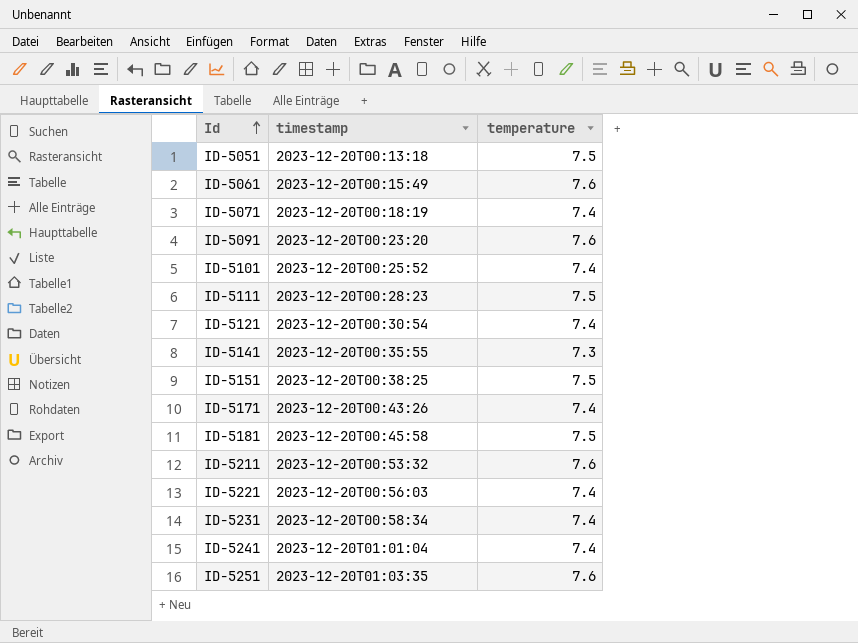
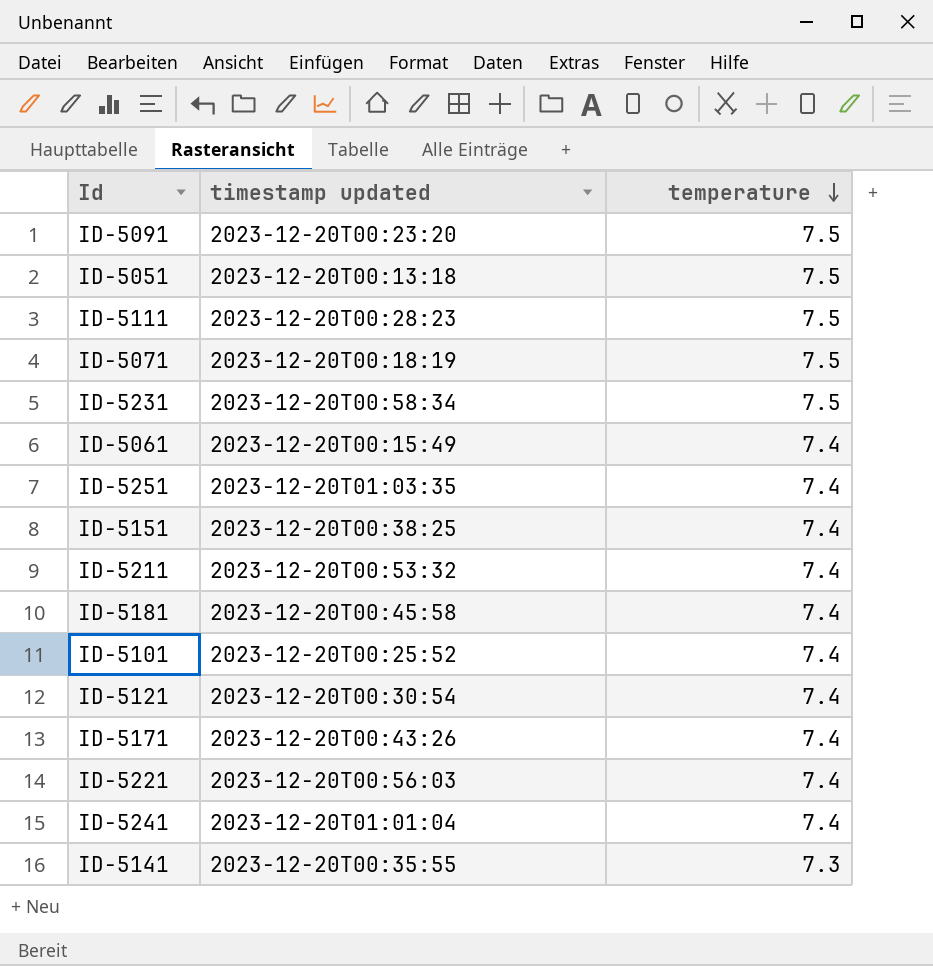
row order: Id ascending -> temperature descending
column name: timestamp -> timestamp updated
ID-5091 | temperature: 7.6 -> 7.5
ID-5071 | temperature: 7.4 -> 7.5
ID-5231 | temperature: 7.4 -> 7.5
ID-5061 | temperature: 7.6 -> 7.4
ID-5251 | temperature: 7.6 -> 7.4
ID-5151 | temperature: 7.5 -> 7.4
ID-5211 | temperature: 7.6 -> 7.4
ID-5181 | temperature: 7.5 -> 7.4

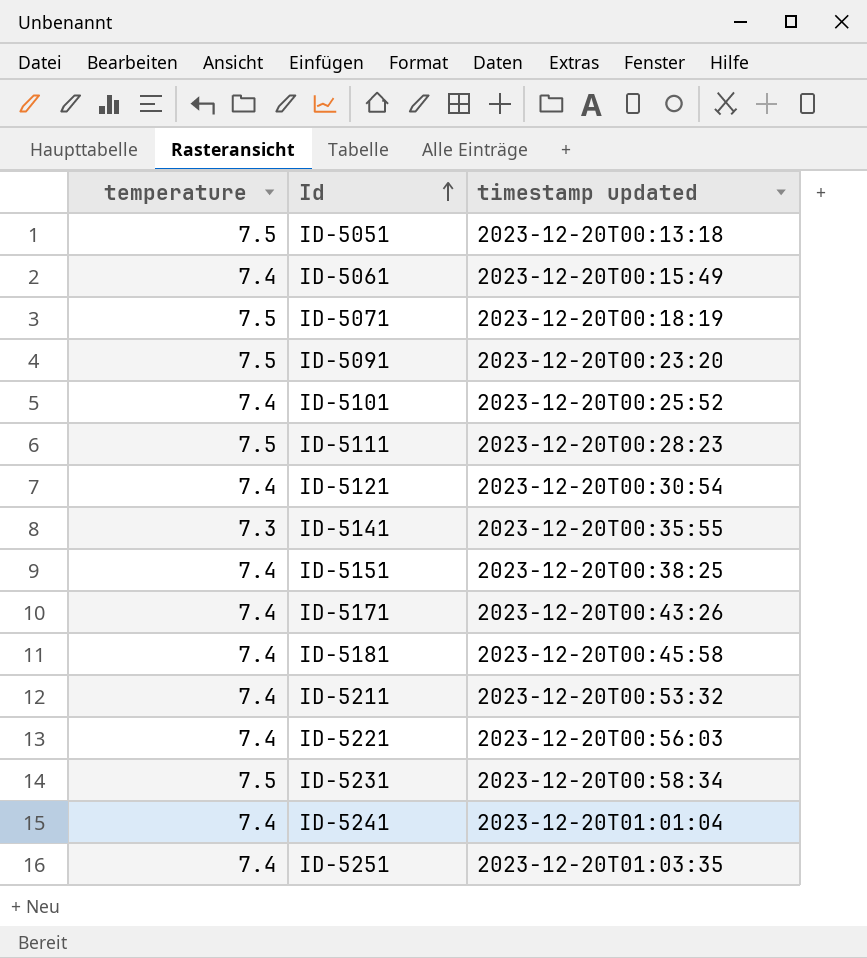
row order: temperature descending -> Id ascending
column temperature | position: 3 -> 1

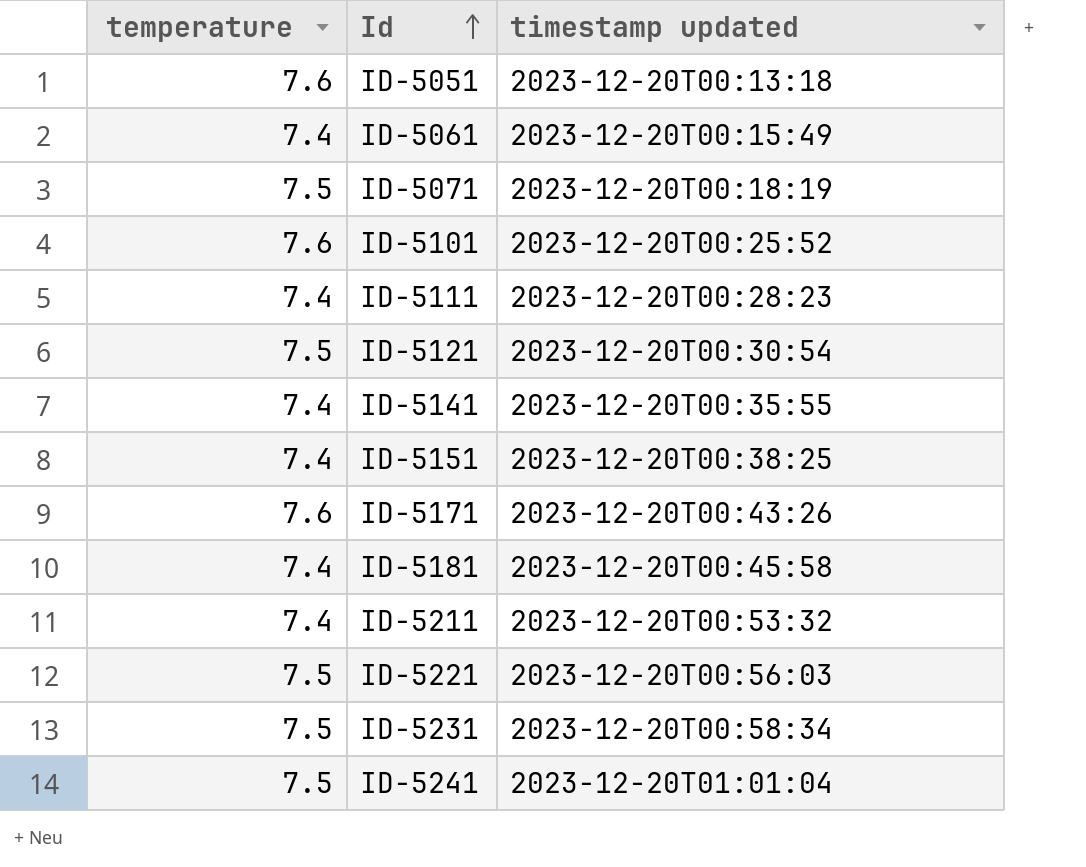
row ID-5091: 7.5 | 2023-12-20T00:23:20 -> none
row ID-5251: 7.4 | 2023-12-20T01:03:35 -> none
ID-5051 | temperature: 7.5 -> 7.6
ID-5101 | temperature: 7.4 -> 7.6
ID-5111 | temperature: 7.5 -> 7.4
ID-5121 | temperature: 7.4 -> 7.5
ID-5141 | temperature: 7.3 -> 7.4
ID-5171 | temperature: 7.4 -> 7.6
ID-5221 | temperature: 7.4 -> 7.5
ID-5241 | temperature: 7.4 -> 7.5

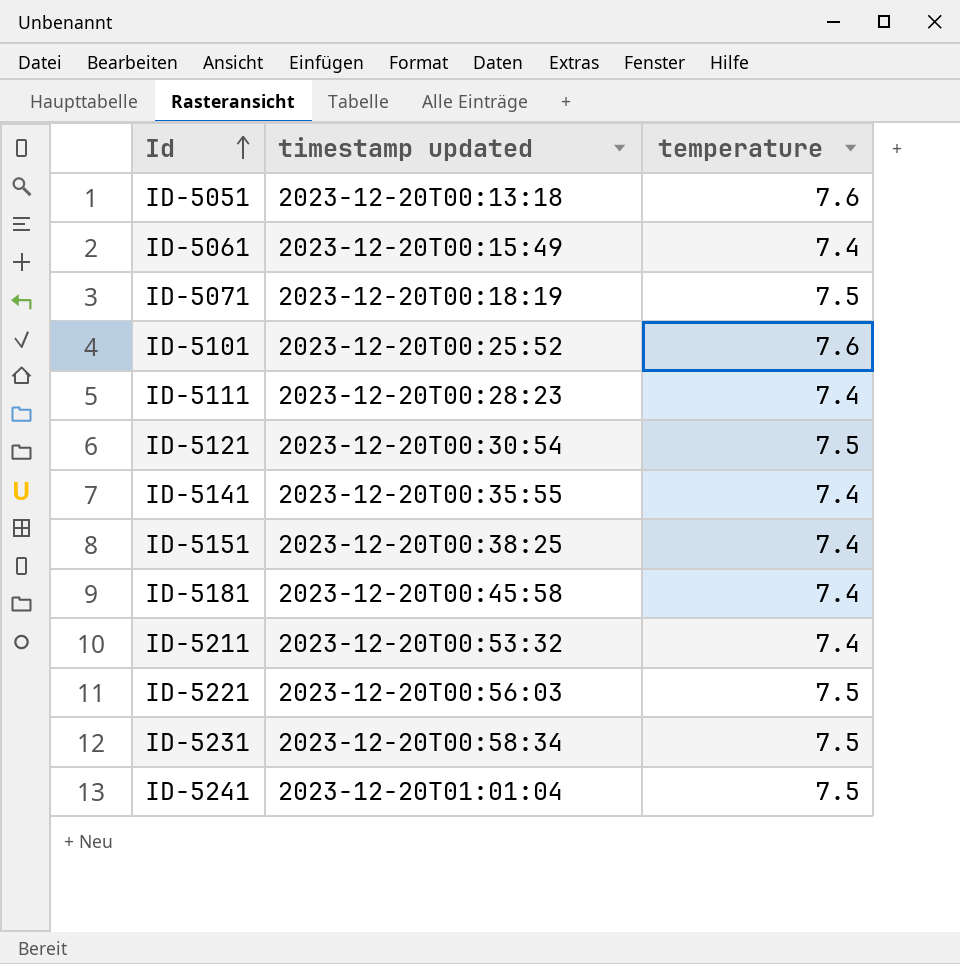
column temperature | position: 1 -> 3
row ID-5171: 7.6 | 2023-12-20T00:43:26 -> none

